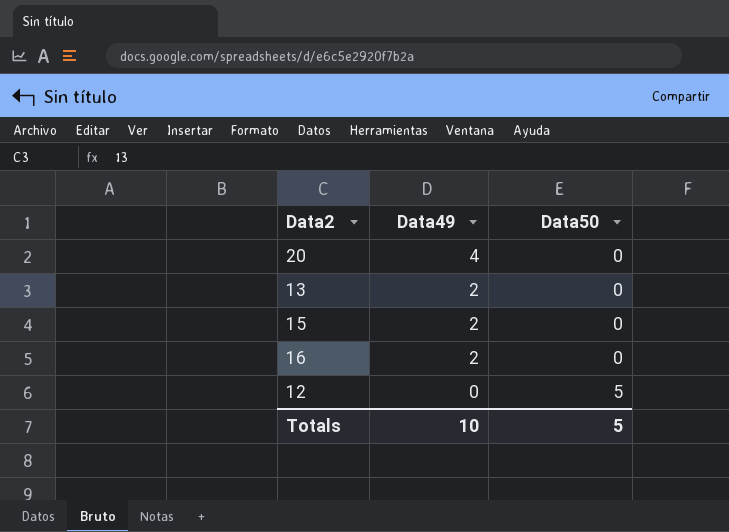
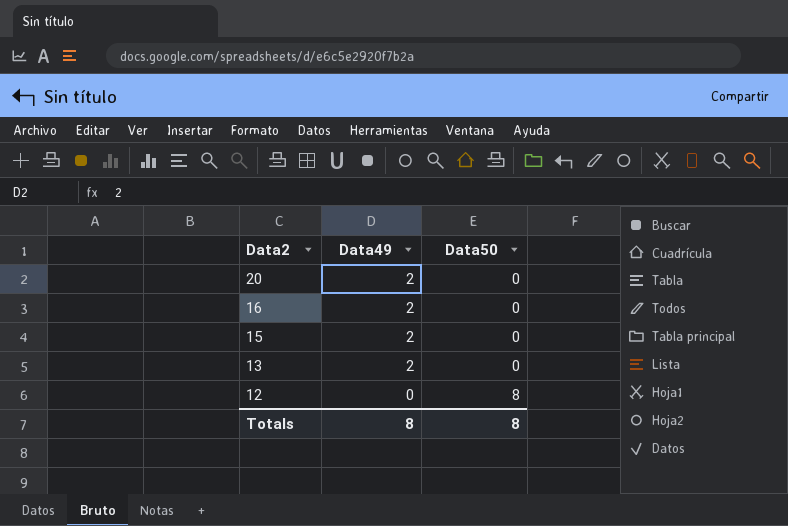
row order: Data49 descending -> Data2 descending
20 | Data49: 4 -> 2
12 | Data50: 5 -> 8
Totals | Data49: 10 -> 8
Totals | Data50: 5 -> 8

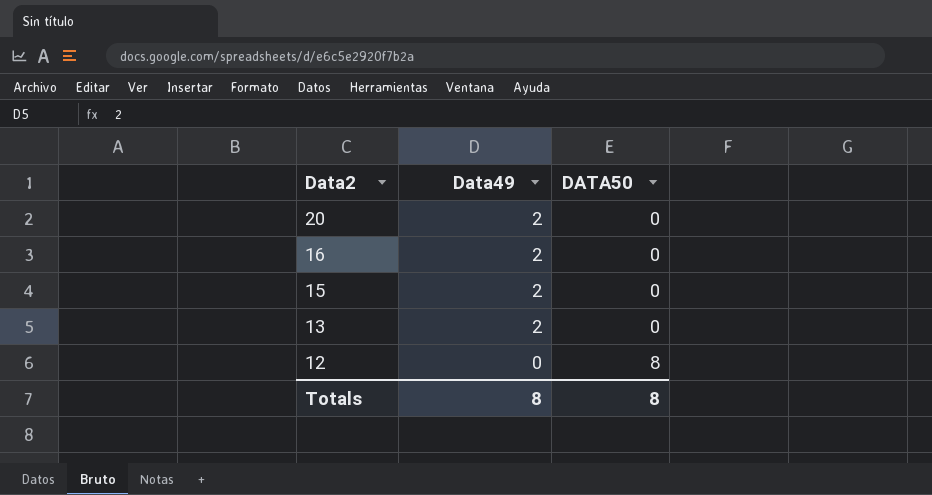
column name: Data50 -> DATA50

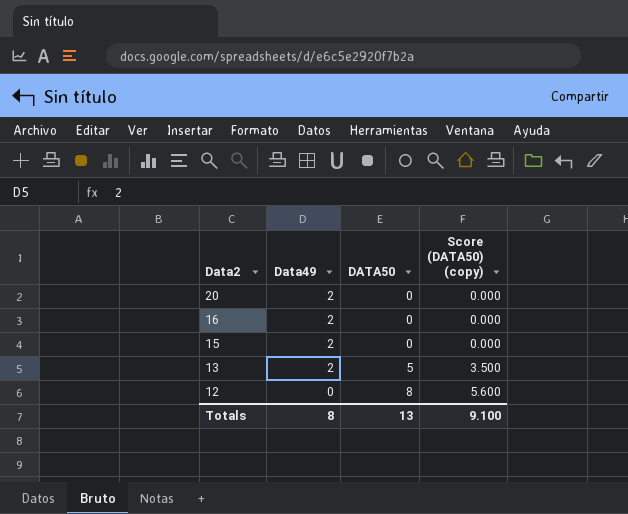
column Score (DATA50) (copy) | formula: none -> [DATA50] * 0.7
13 | DATA50: 0 -> 5
Totals | DATA50: 8 -> 13

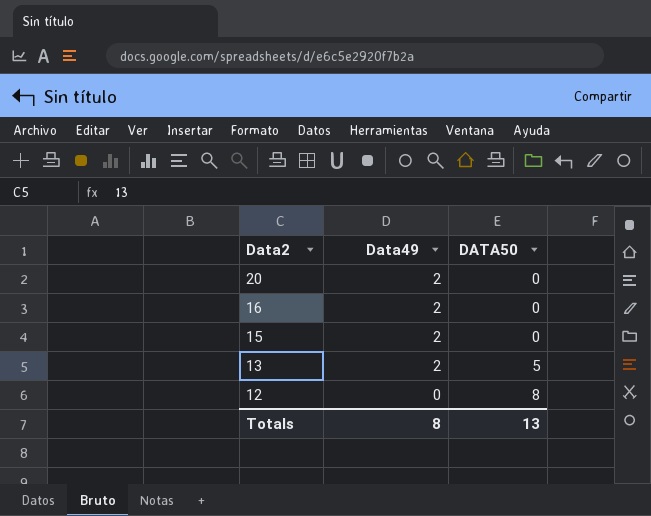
column Score (DATA50) (copy) | formula: [DATA50] * 0.7 -> none

